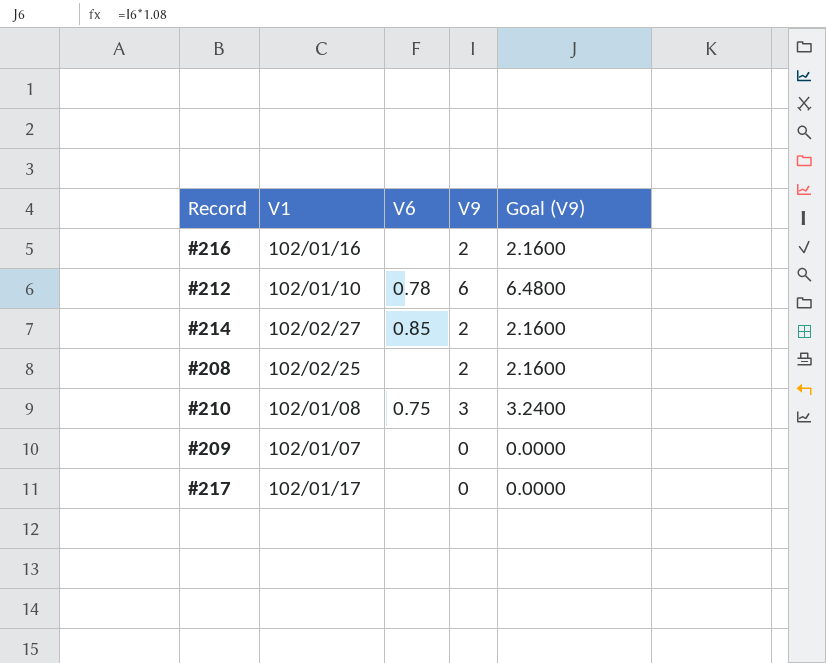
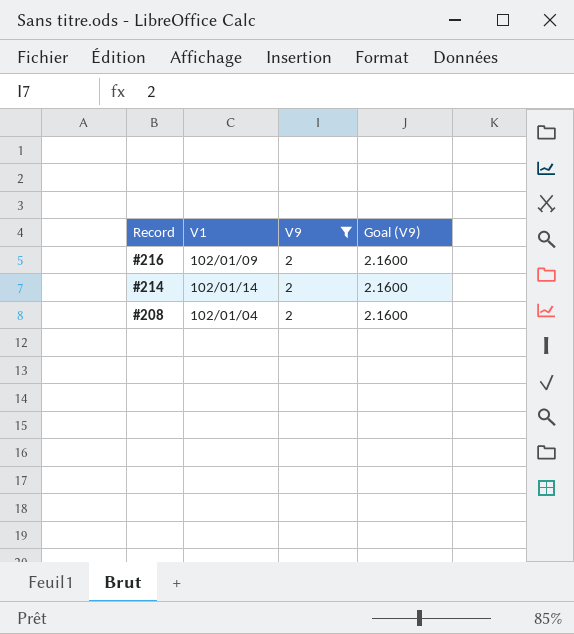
filter: none -> V9 = 2
column V6 | position: 3 -> none
#216 | V1: 102/01/16 -> 102/01/09
#214 | V1: 102/02/27 -> 102/01/14
#208 | V1: 102/02/25 -> 102/01/04

